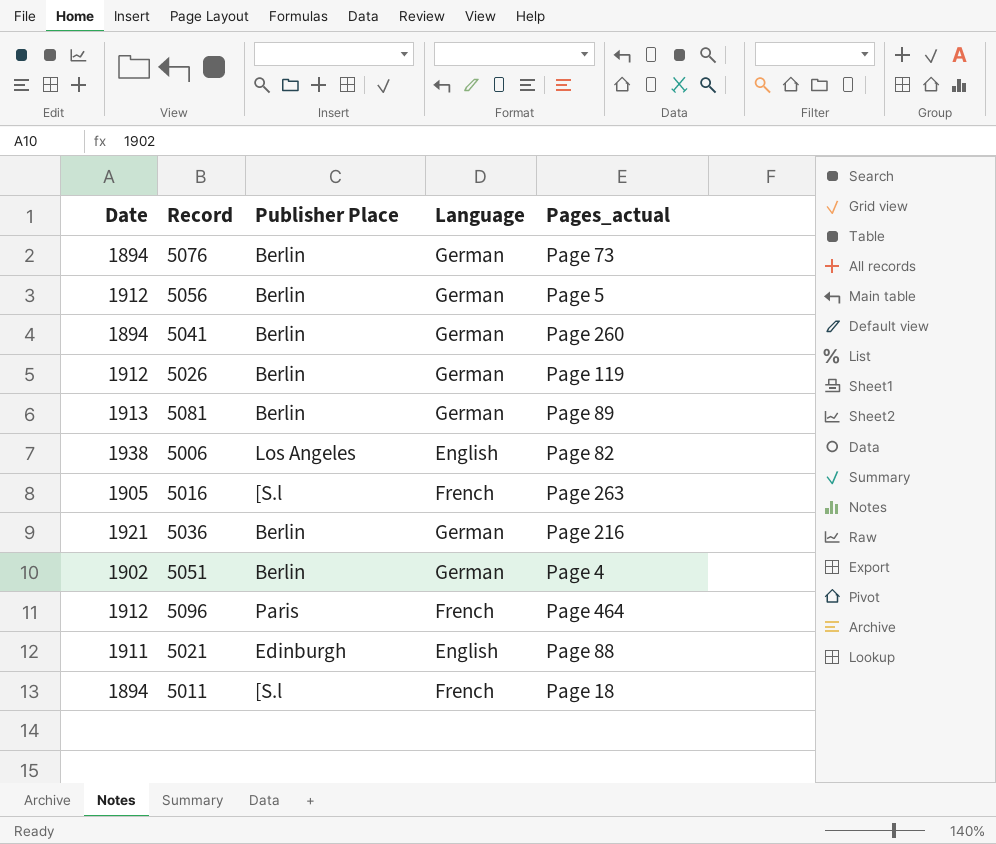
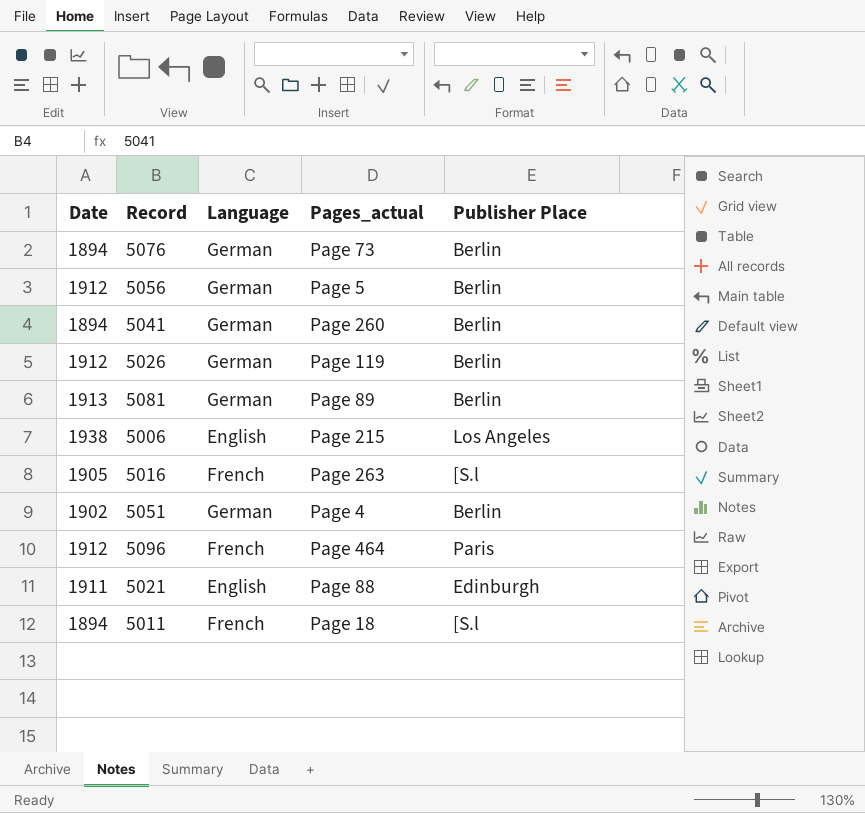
column Publisher Place | position: 3 -> 5
row 5036: 1921 | Berlin | German | Page 216 -> none
5006 | Pages_actual: Page 82 -> Page 215

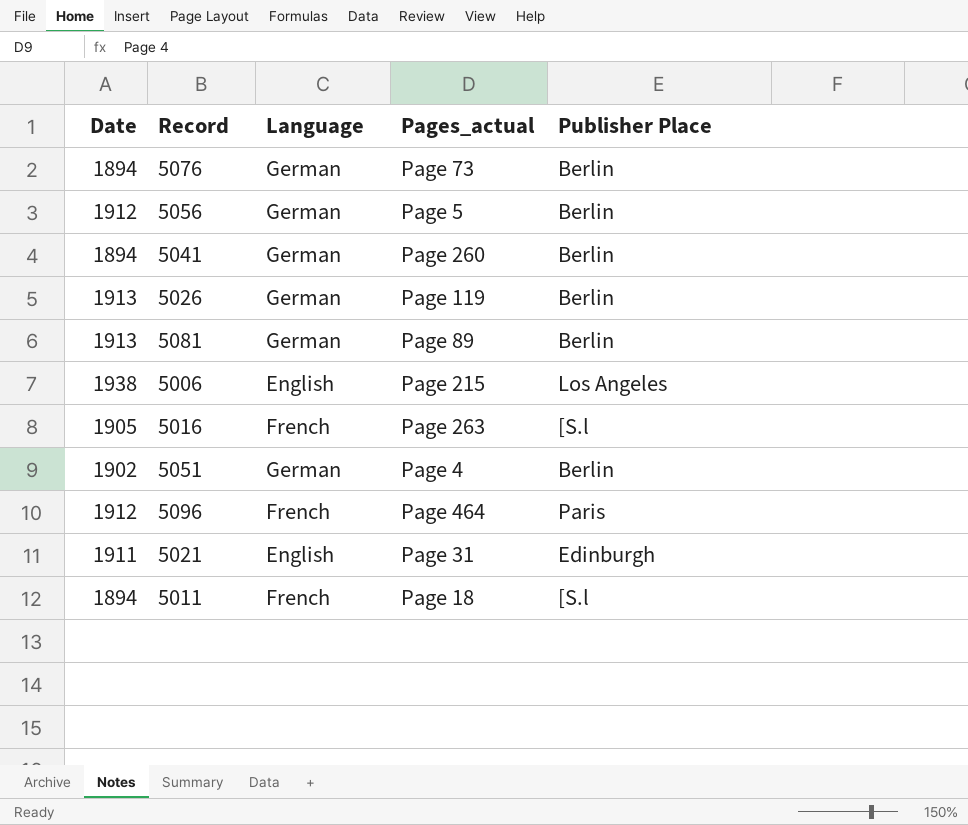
5026 | Date: 1912 -> 1913
5021 | Pages_actual: Page 88 -> Page 31

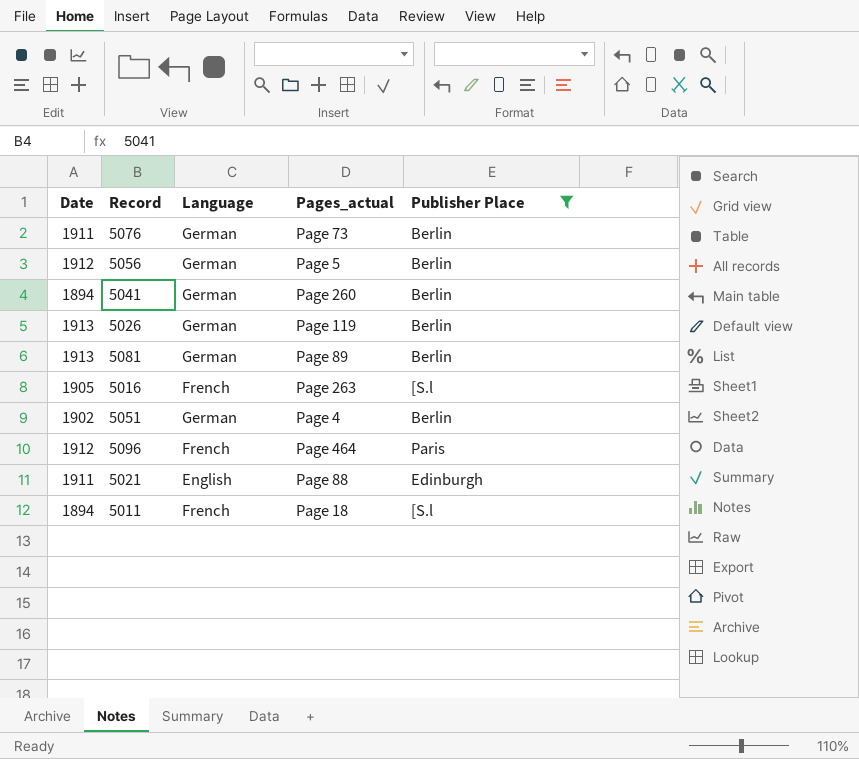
filter: none -> Publisher Place != Los Angeles
5076 | Date: 1894 -> 1911
5021 | Pages_actual: Page 31 -> Page 88

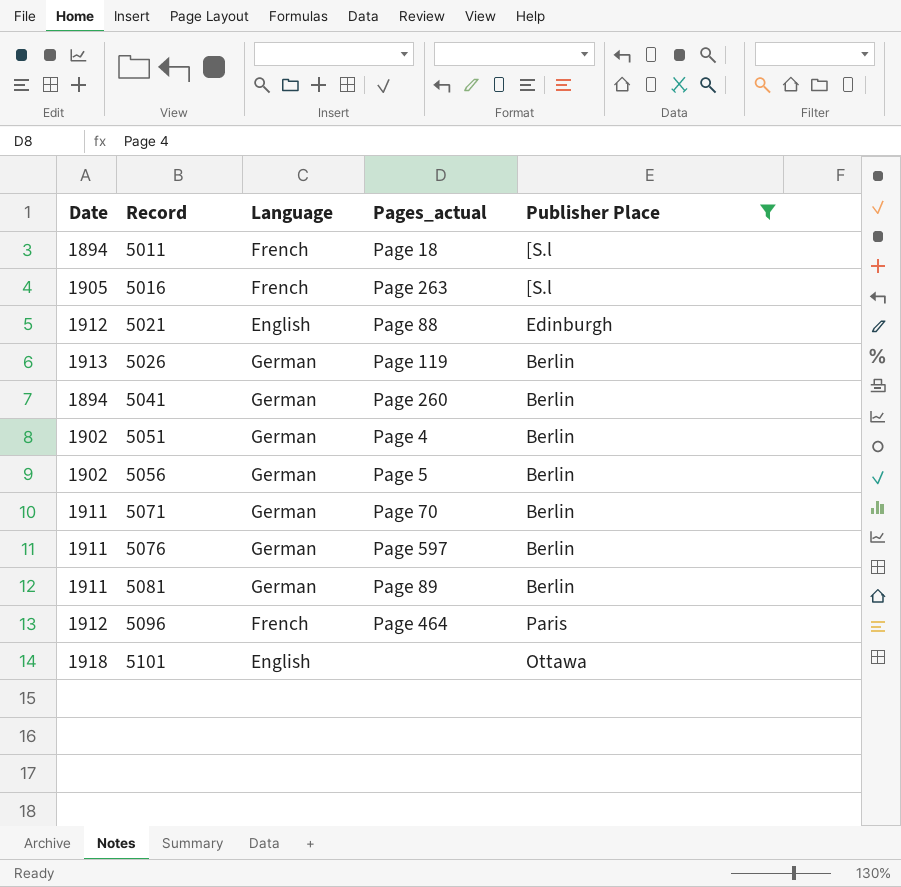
row order: none -> Record ascending
5021 | Date: 1911 -> 1912
5056 | Date: 1912 -> 1902
row 5071: none -> 1911 | German | Page 70 | Berlin
5076 | Pages_actual: Page 73 -> Page 597
5081 | Date: 1913 -> 1911
row 5101: none -> 1918 | English | none | Ottawa

